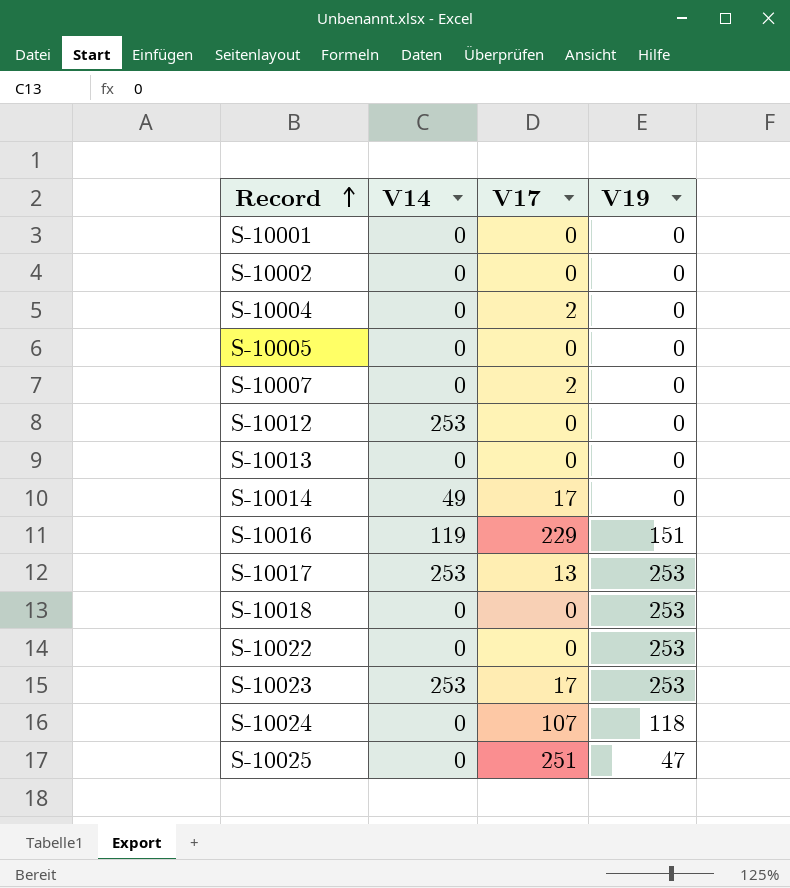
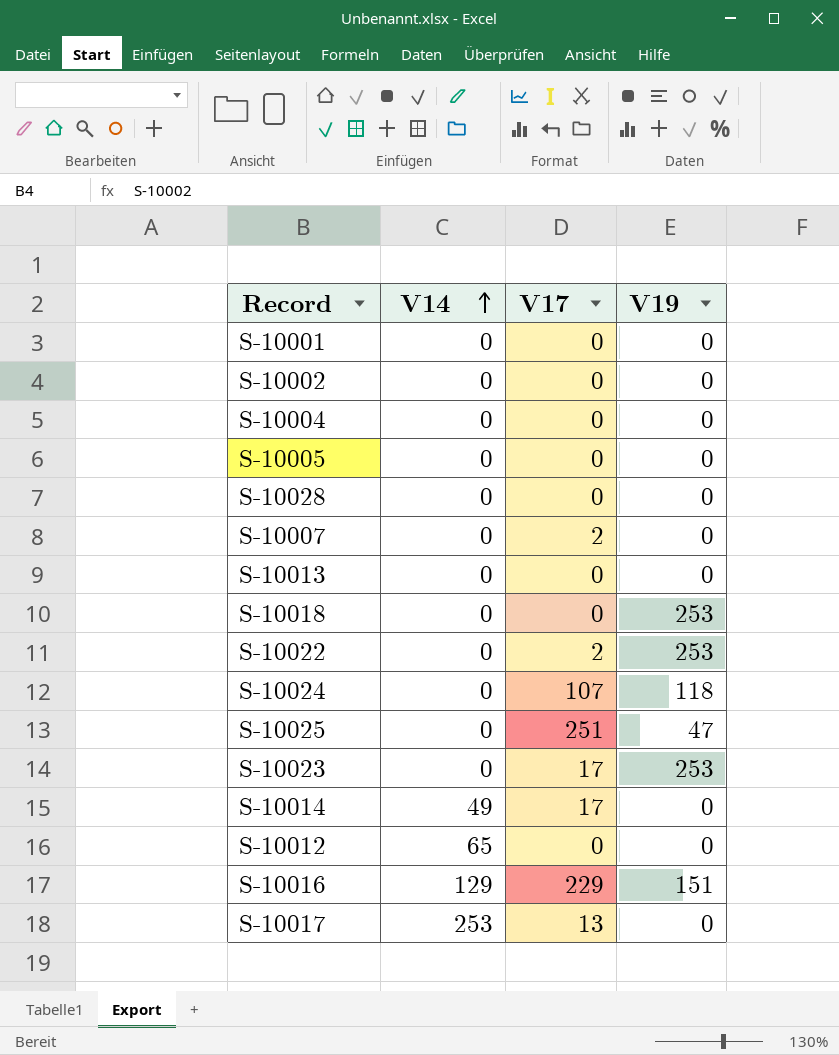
row order: Record ascending -> V14 ascending
S-10004 | V17: 2 -> 0
row S-10028: none -> 0 | 0 | 0
S-10022 | V17: 0 -> 2
S-10023 | V14: 253 -> 0
S-10012 | V14: 253 -> 65
S-10016 | V14: 119 -> 129
S-10017 | V19: 253 -> 0

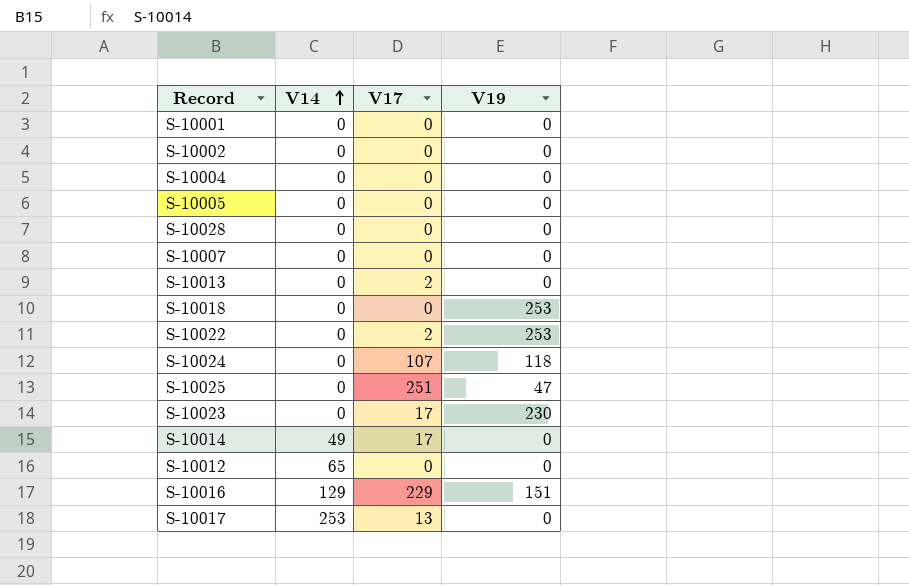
S-10007 | V17: 2 -> 0
S-10013 | V17: 0 -> 2
S-10023 | V19: 253 -> 230

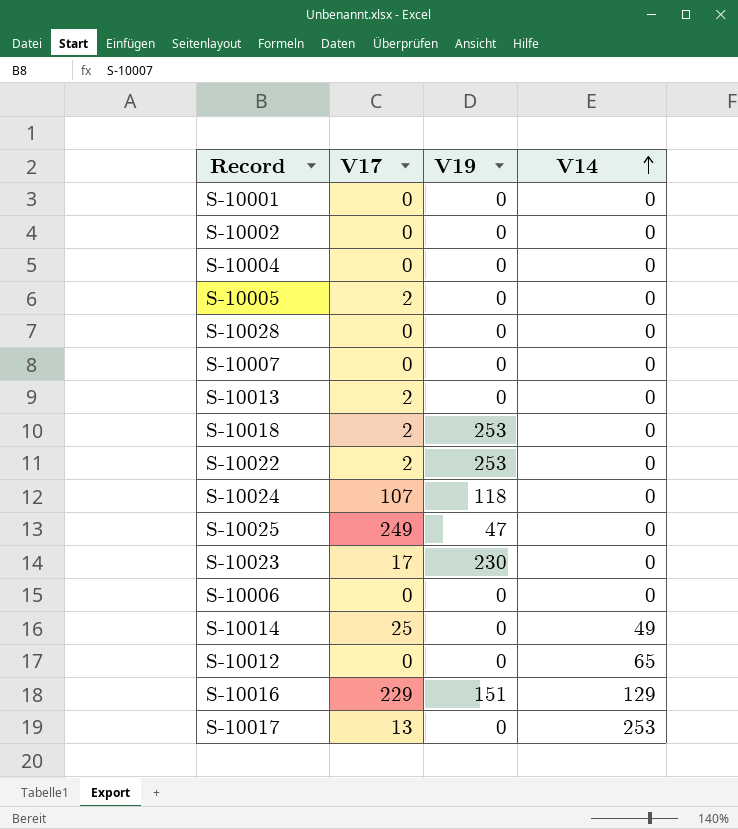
column V14 | position: 2 -> 4
S-10005 | V17: 0 -> 2
S-10018 | V17: 0 -> 2
S-10025 | V17: 251 -> 249
row S-10006: none -> 0 | 0 | 0
S-10014 | V17: 17 -> 25

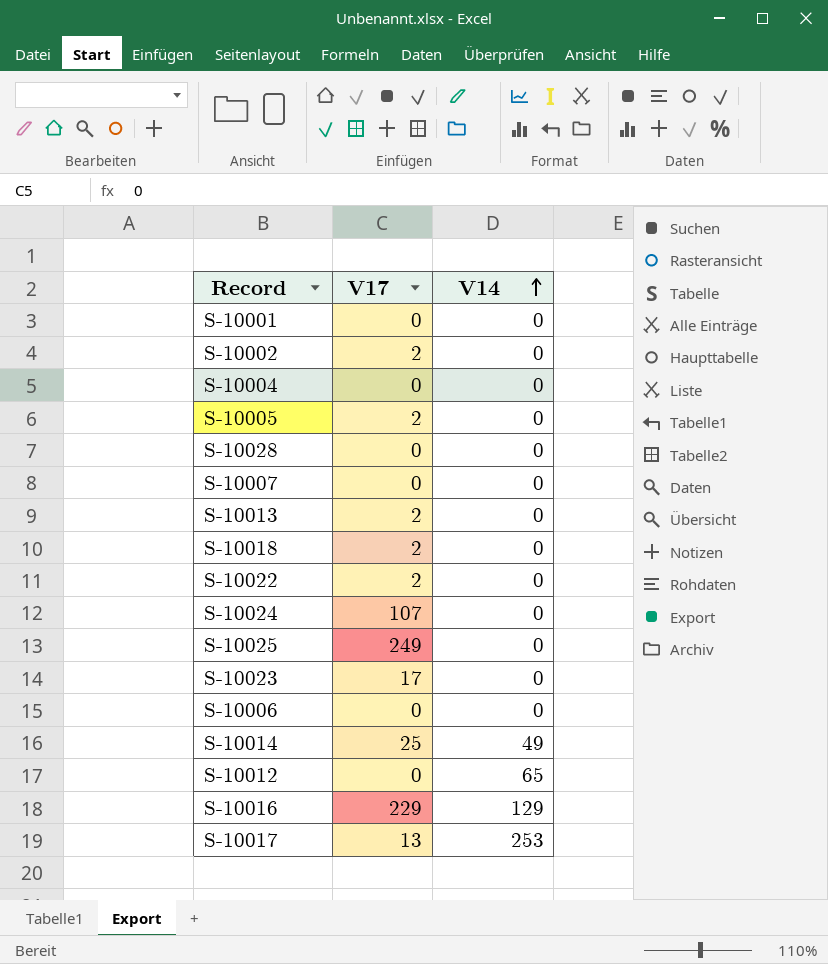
column V19 | position: 3 -> none
S-10002 | V17: 0 -> 2

